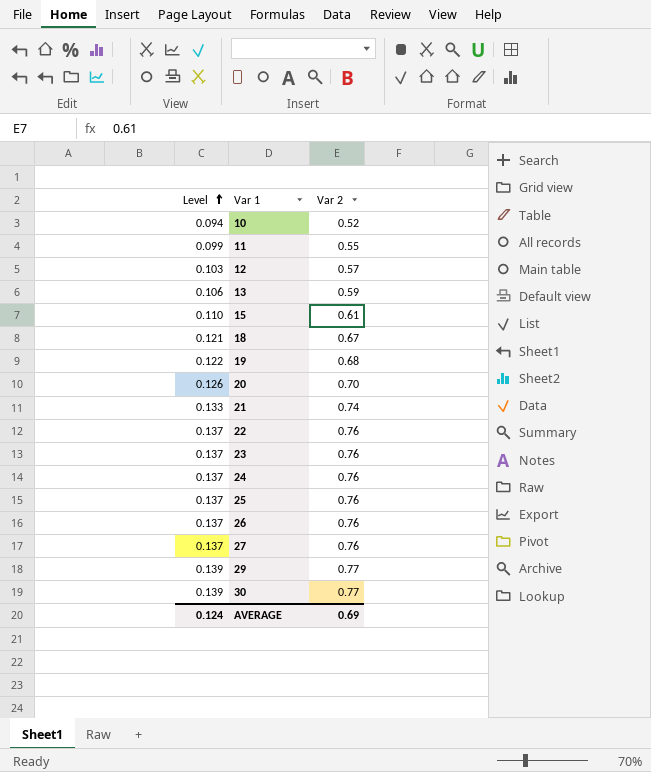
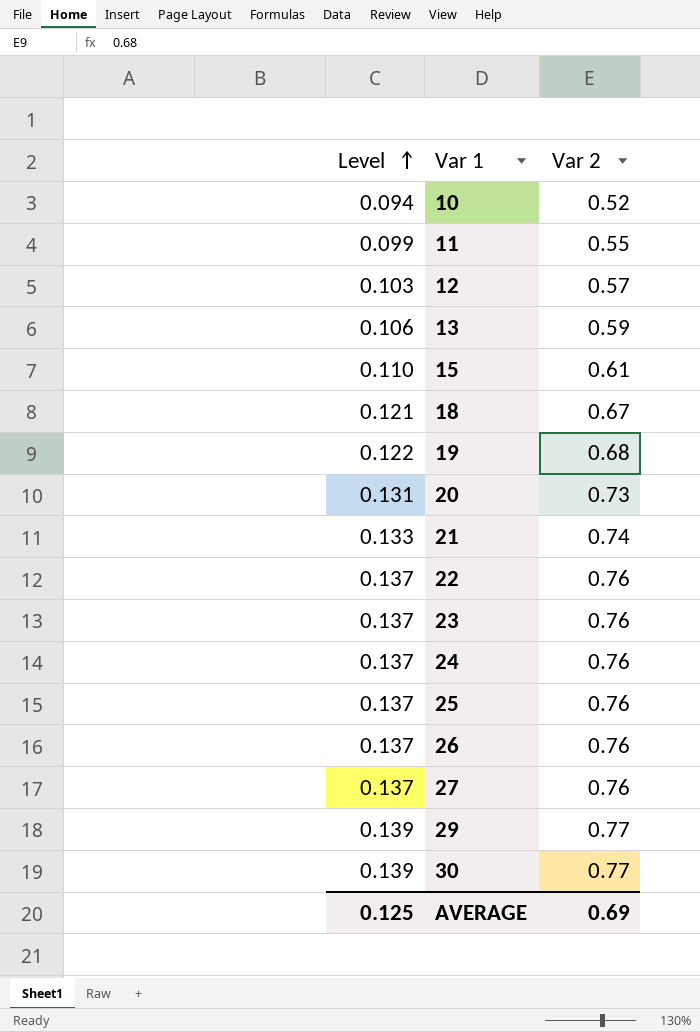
20 | Level: 0.126 -> 0.131
20 | Var 2: 0.70 -> 0.73
AVERAGE | Level: 0.124 -> 0.125

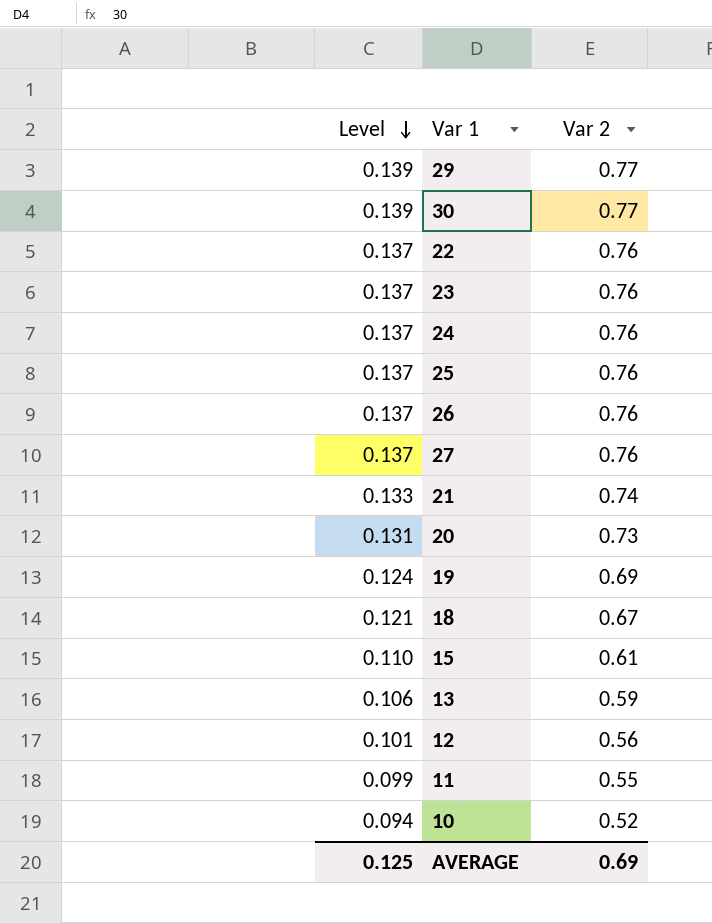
row order: Level ascending -> Level descending
19 | Level: 0.122 -> 0.124
19 | Var 2: 0.68 -> 0.69
12 | Level: 0.103 -> 0.101
12 | Var 2: 0.57 -> 0.56

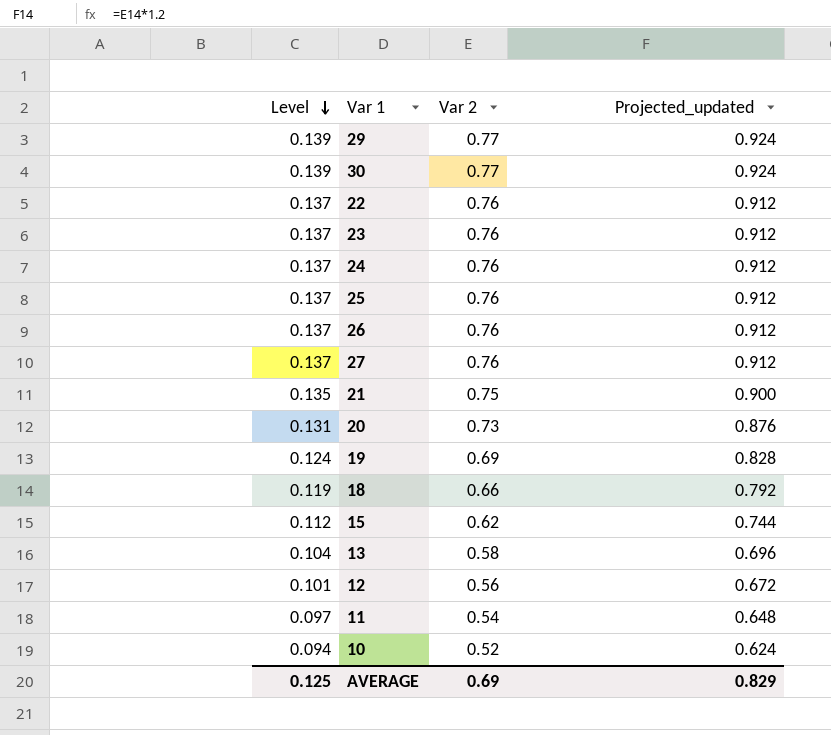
column Projected_updated | formula: none -> [Var 2] * 1.2
21 | Level: 0.133 -> 0.135
21 | Var 2: 0.74 -> 0.75
18 | Level: 0.121 -> 0.119
18 | Var 2: 0.67 -> 0.66
15 | Level: 0.110 -> 0.112
15 | Var 2: 0.61 -> 0.62
13 | Level: 0.106 -> 0.104
13 | Var 2: 0.59 -> 0.58
11 | Level: 0.099 -> 0.097
11 | Var 2: 0.55 -> 0.54

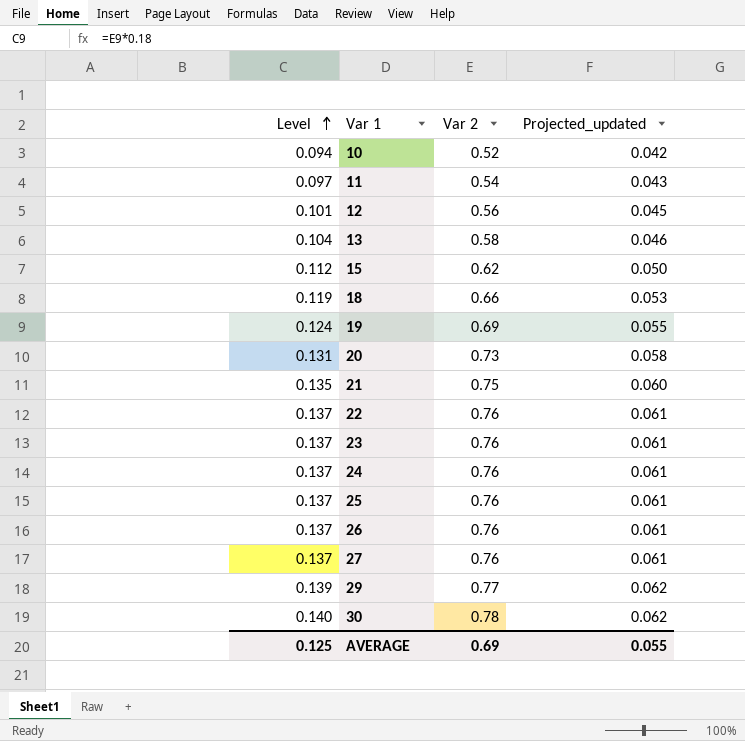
row order: Level descending -> Level ascending
column Projected_updated | formula: [Var 2] * 1.2 -> [Var 2] * 0.08
30 | Level: 0.139 -> 0.140
30 | Var 2: 0.77 -> 0.78
AVERAGE | Projected_updated: 0.829 -> 0.055

